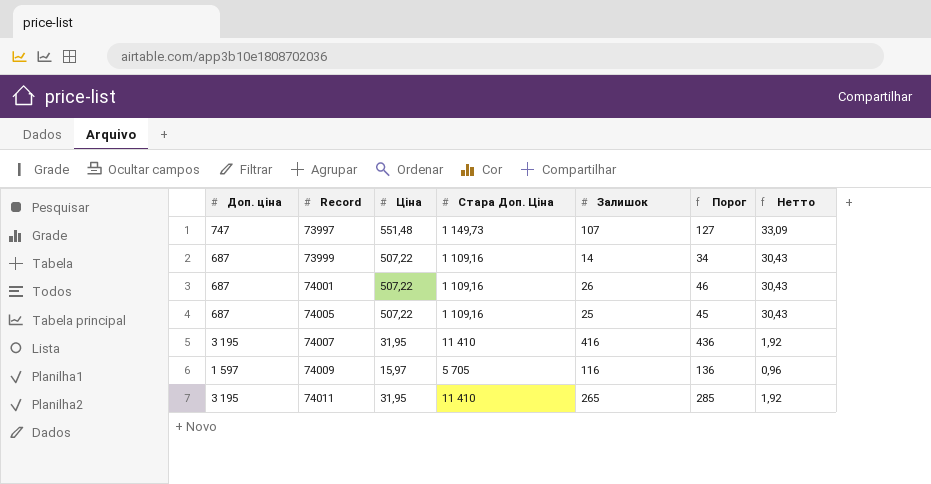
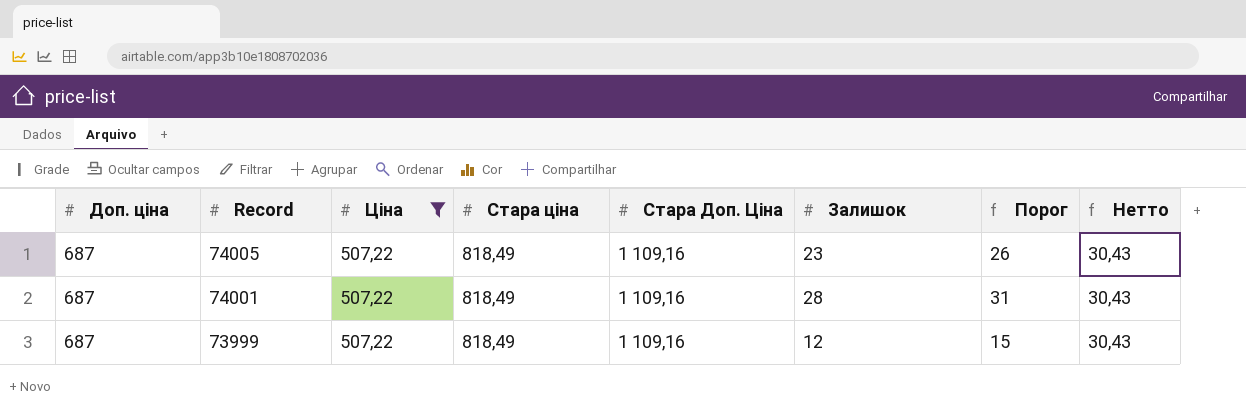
filter: none -> Ціна = 507,22
row order: Record ascending -> Record descending
column Стара ціна | position: none -> 4
column Порог | formula: [Залишок] + 20 -> [Залишок] + 3
74005 | Залишок: 25 -> 23
74001 | Залишок: 26 -> 28
73999 | Залишок: 14 -> 12

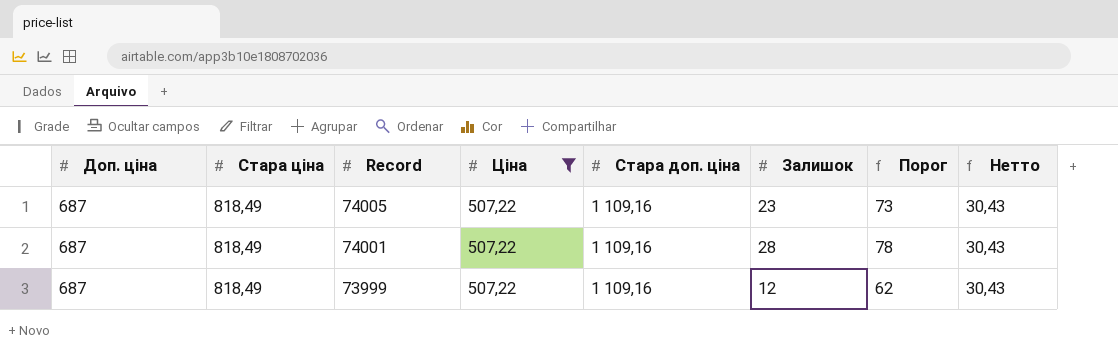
column Стара ціна | position: 4 -> 2
column name: Стара Доп. Ціна -> Стара доп. ціна
column Порог | formula: [Залишок] + 3 -> [Залишок] + 50

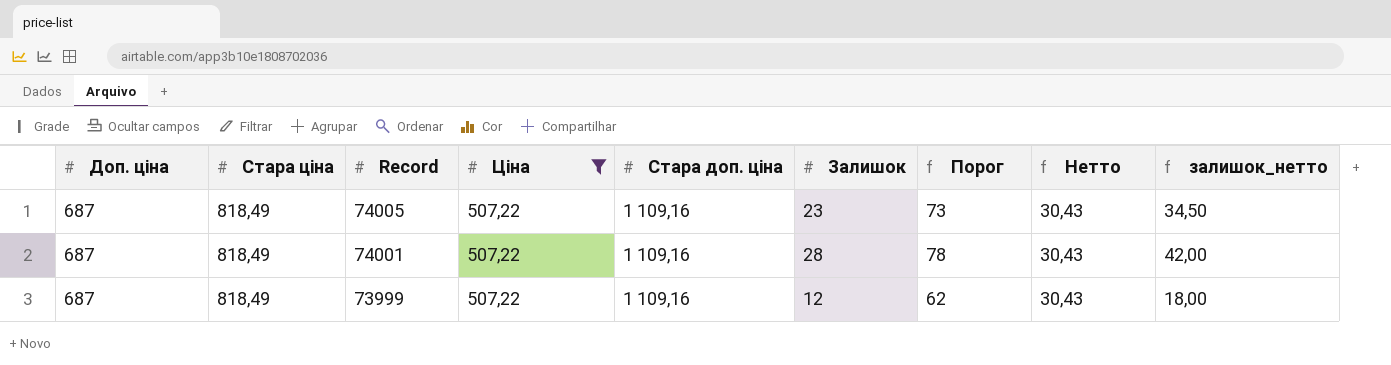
column залишок_нетто | formula: none -> [Залишок] * 1,5

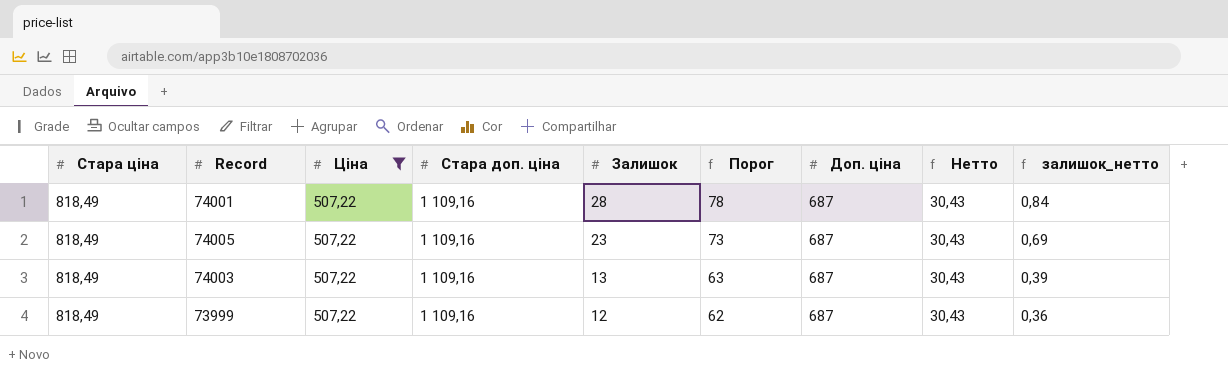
row order: Record descending -> Залишок descending
column Доп. ціна | position: 1 -> 7
column залишок_нетто | formula: [Залишок] * 1,5 -> [Залишок] * 0,03
row 74003: none -> 818,49 | 507,22 | 1 109,16 | 13 | 63 | 687 | 30,43 | 0,39

